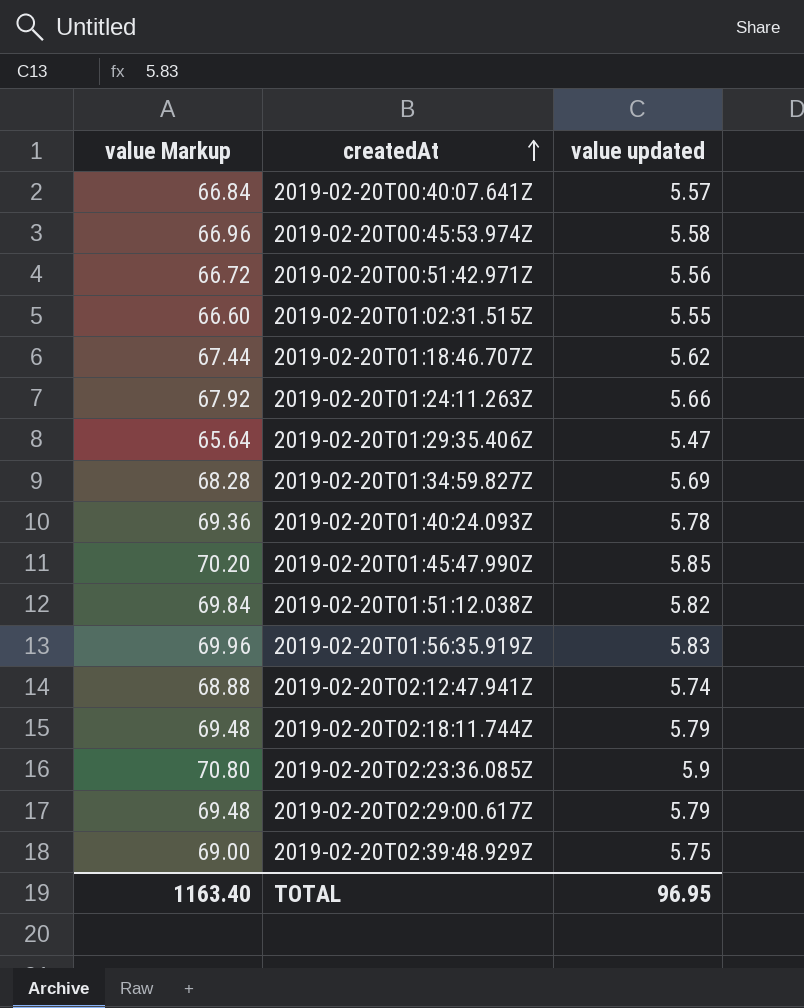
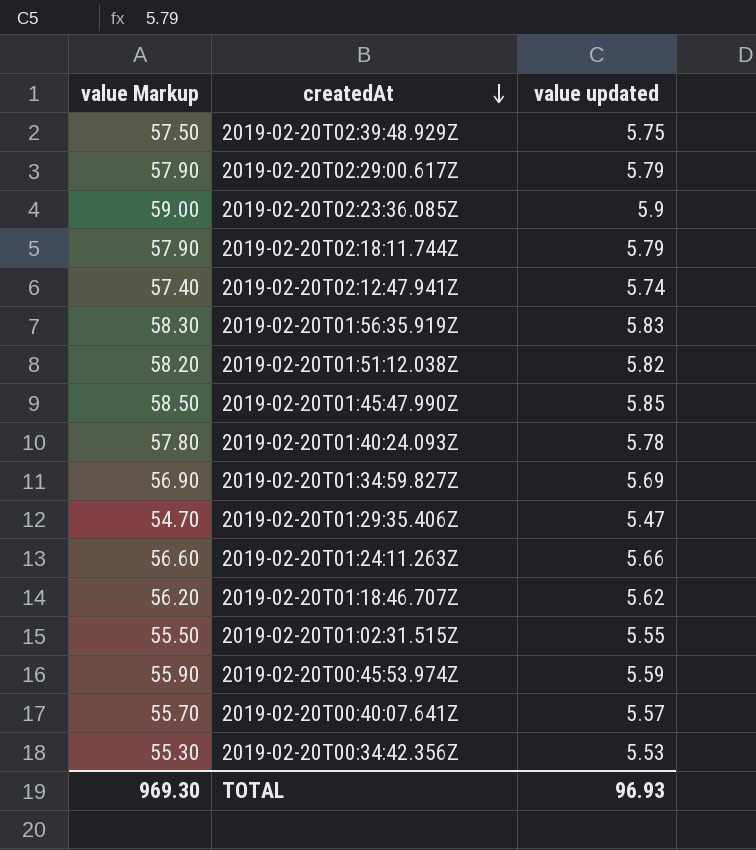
row order: createdAt ascending -> createdAt descending
column value Markup | formula: [value updated] * 12 -> [value updated] * 10
row 2019-02-20T00:51:42.971Z: 66.72 | 5.56 -> none
2019-02-20T00:45:53.974Z | value updated: 5.58 -> 5.59
row 2019-02-20T00:34:42.356Z: none -> 55.30 | 5.53
TOTAL | value Markup: 1163.40 -> 969.30
TOTAL | value updated: 96.95 -> 96.93

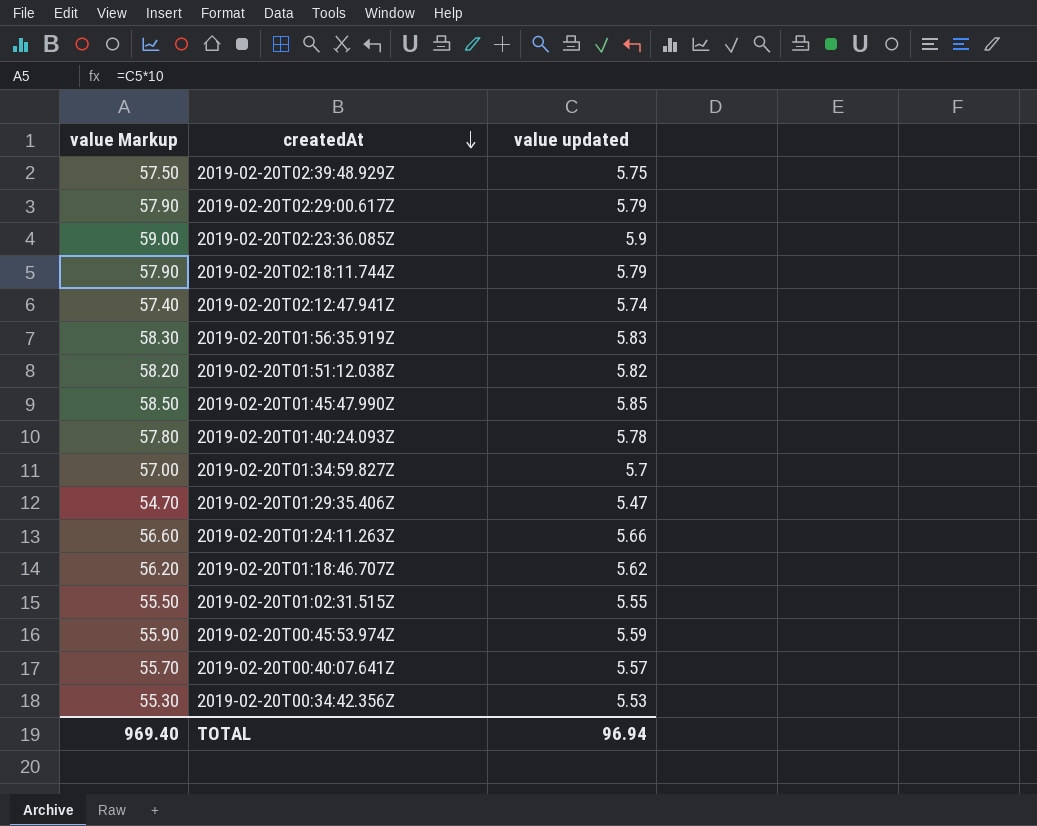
2019-02-20T01:34:59.827Z | value Markup: 56.90 -> 57.00
2019-02-20T01:34:59.827Z | value updated: 5.69 -> 5.7
TOTAL | value Markup: 969.30 -> 969.40
TOTAL | value updated: 96.93 -> 96.94

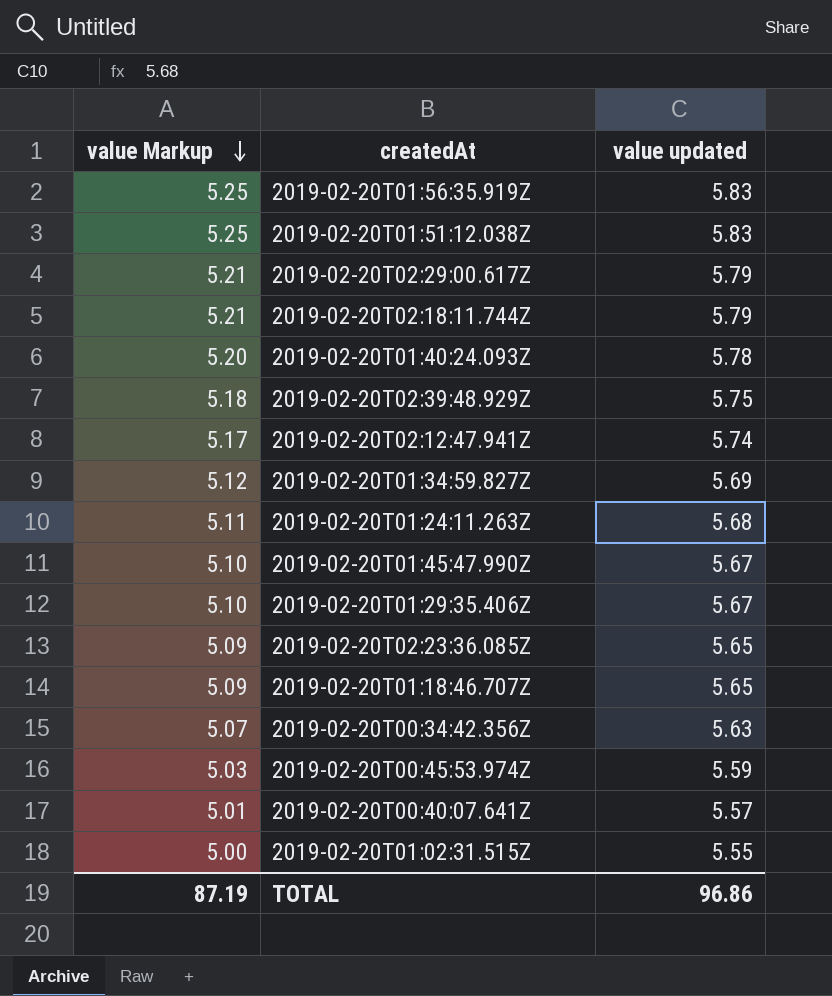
row order: createdAt descending -> value Markup descending
column value Markup | formula: [value updated] * 10 -> [value updated] * 0.9
2019-02-20T01:51:12.038Z | value updated: 5.82 -> 5.83
2019-02-20T01:34:59.827Z | value updated: 5.7 -> 5.69
2019-02-20T01:24:11.263Z | value updated: 5.66 -> 5.68
2019-02-20T01:45:47.990Z | value updated: 5.85 -> 5.67
2019-02-20T01:29:35.406Z | value updated: 5.47 -> 5.67
2019-02-20T02:23:36.085Z | value updated: 5.9 -> 5.65
2019-02-20T01:18:46.707Z | value updated: 5.62 -> 5.65
2019-02-20T00:34:42.356Z | value updated: 5.53 -> 5.63
TOTAL | value Markup: 969.40 -> 87.19
TOTAL | value updated: 96.94 -> 96.86

